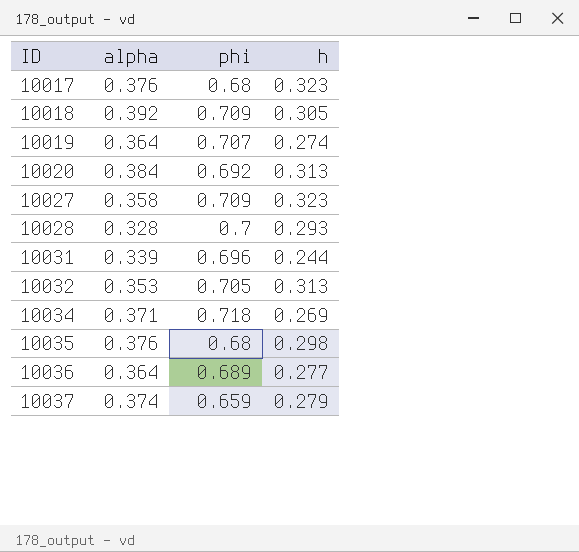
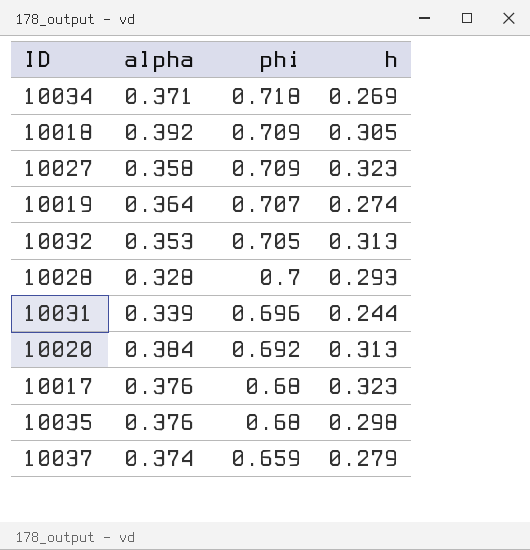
row order: ID ascending -> phi descending
row 10036: 0.364 | 0.689 | 0.277 -> none

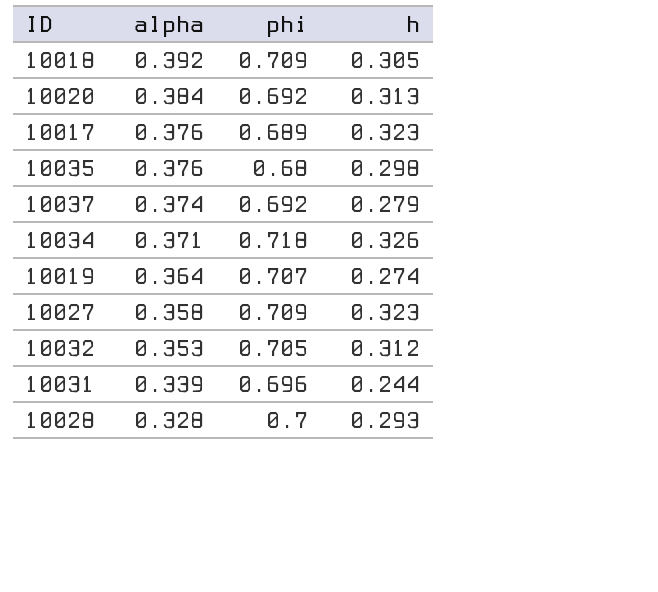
row order: phi descending -> alpha descending
10017 | phi: 0.68 -> 0.689
10037 | phi: 0.659 -> 0.692
10034 | h: 0.269 -> 0.326
10032 | h: 0.313 -> 0.312

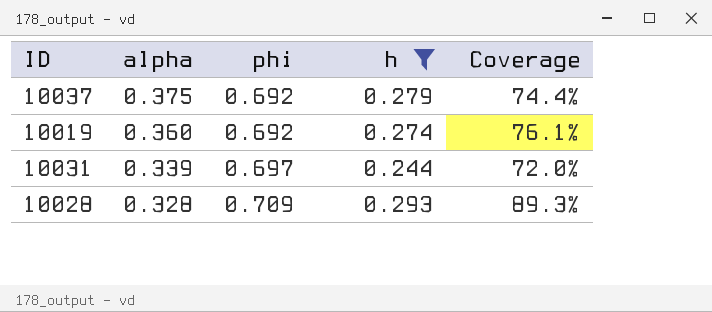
filter: none -> h <= 0.293
column Coverage | formula: none -> [h] / [alpha]
10037 | alpha: 0.374 -> 0.375
10019 | alpha: 0.364 -> 0.360
10019 | phi: 0.707 -> 0.692
10031 | phi: 0.696 -> 0.697
10028 | phi: 0.7 -> 0.709

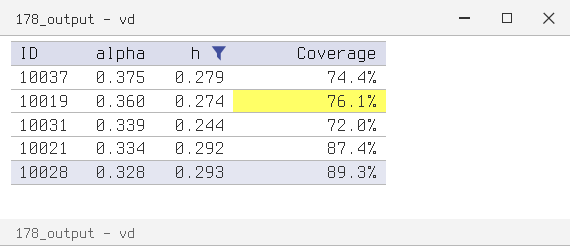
column phi | position: 3 -> none
row 10021: none -> 0.334 | 0.292 | 87.4%

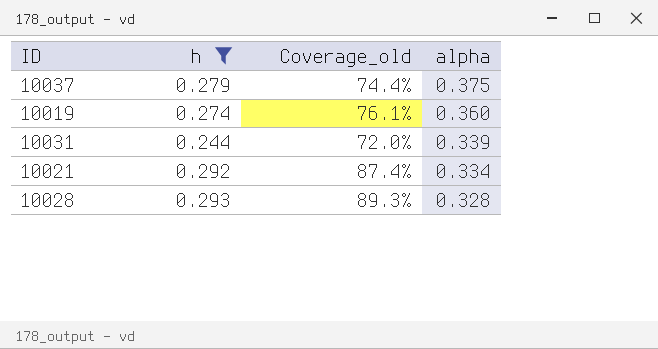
column name: Coverage -> Coverage_old
column alpha | position: 2 -> 4

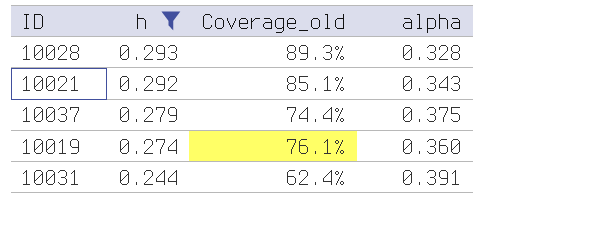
row order: alpha descending -> h descending
10021 | Coverage_old: 87.4% -> 85.1%
10021 | alpha: 0.334 -> 0.343
10031 | Coverage_old: 72.0% -> 62.4%
10031 | alpha: 0.339 -> 0.391

